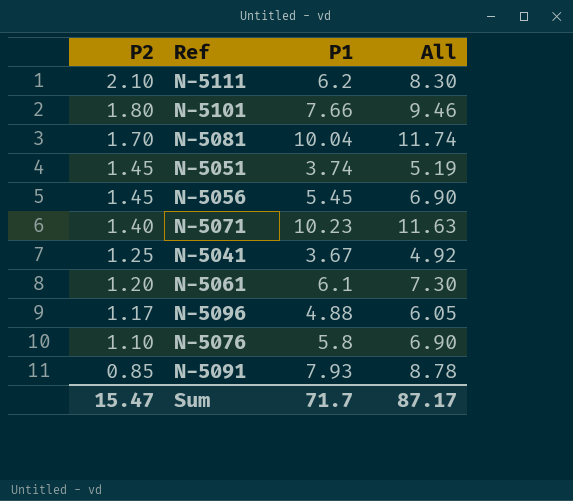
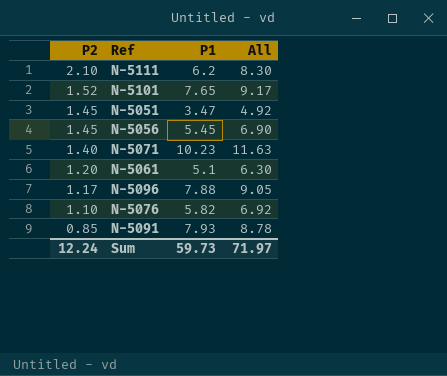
row N-5081: 1.70 | 10.04 | 11.74 -> none
row N-5041: 1.25 | 3.67 | 4.92 -> none
N-5101 | P2: 1.80 -> 1.52
N-5101 | P1: 7.66 -> 7.65
N-5101 | All: 9.46 -> 9.17
N-5051 | P1: 3.74 -> 3.47
N-5051 | All: 5.19 -> 4.92
N-5061 | P1: 6.1 -> 5.1
N-5061 | All: 7.30 -> 6.30
N-5096 | P1: 4.88 -> 7.88
N-5096 | All: 6.05 -> 9.05
N-5076 | P1: 5.8 -> 5.82
N-5076 | All: 6.90 -> 6.92
Sum | P2: 15.47 -> 12.24
Sum | P1: 71.7 -> 59.73
Sum | All: 87.17 -> 71.97

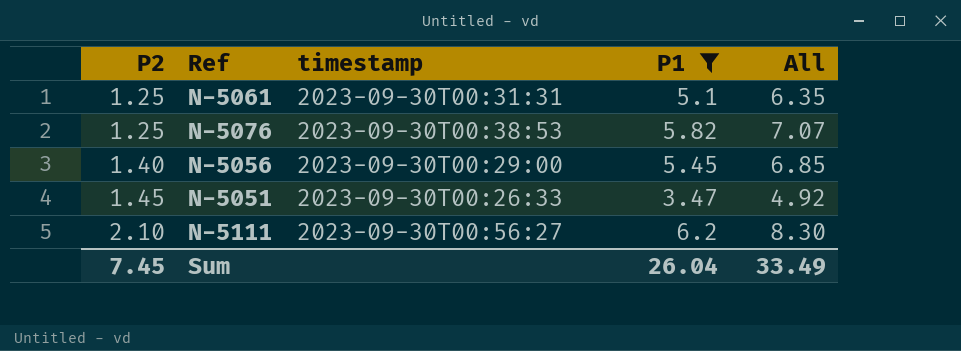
filter: none -> P1 <= 6.2
row order: P2 descending -> P2 ascending
column timestamp | position: none -> 3
N-5061 | P2: 1.20 -> 1.25
N-5061 | All: 6.30 -> 6.35
N-5076 | P2: 1.10 -> 1.25
N-5076 | All: 6.92 -> 7.07
N-5056 | P2: 1.45 -> 1.40
N-5056 | All: 6.90 -> 6.85
Sum | P2: 12.24 -> 7.45
Sum | P1: 59.73 -> 26.04
Sum | All: 71.97 -> 33.49

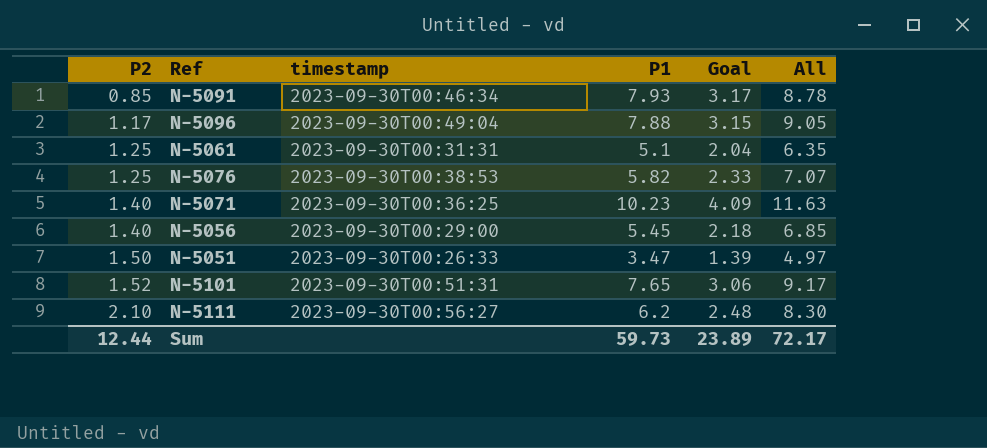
filter: P1 <= 6.2 -> none
column Goal | formula: none -> [P1] * 0.4
N-5051 | P2: 1.45 -> 1.50
N-5051 | All: 4.92 -> 4.97
Sum | P2: 7.45 -> 12.44
Sum | P1: 26.04 -> 59.73
Sum | All: 33.49 -> 72.17

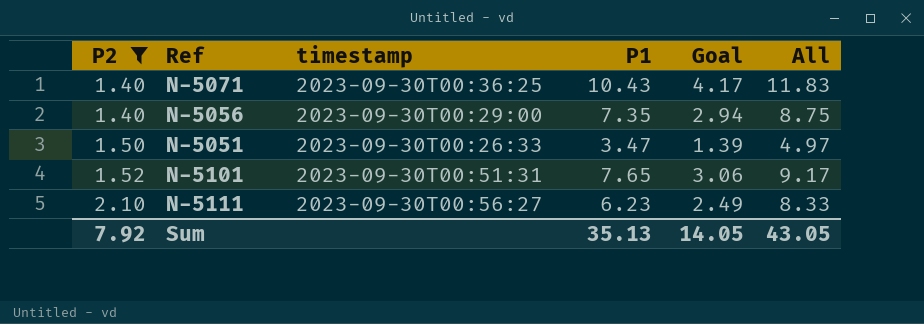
filter: none -> P2 >= 1.40
N-5071 | P1: 10.23 -> 10.43
N-5071 | Goal: 4.09 -> 4.17
N-5071 | All: 11.63 -> 11.83
N-5056 | P1: 5.45 -> 7.35
N-5056 | Goal: 2.18 -> 2.94
N-5056 | All: 6.85 -> 8.75
N-5111 | P1: 6.2 -> 6.23
N-5111 | Goal: 2.48 -> 2.49
N-5111 | All: 8.30 -> 8.33
Sum | P2: 12.44 -> 7.92
Sum | P1: 59.73 -> 35.13
Sum | Goal: 23.89 -> 14.05
Sum | All: 72.17 -> 43.05

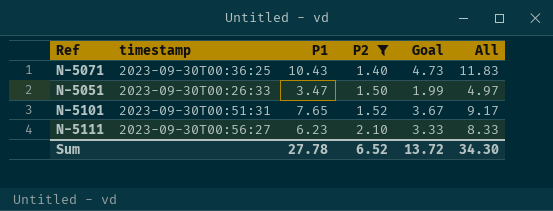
column P2 | position: 1 -> 4
column Goal | formula: [P1] * 0.4 -> [All] * 0.4
row N-5056: 1.40 | 2023-09-30T00:29:00 | 7.35 | 2.94 | 8.75 -> none
Sum | P1: 35.13 -> 27.78
Sum | P2: 7.92 -> 6.52
Sum | Goal: 14.05 -> 13.72
Sum | All: 43.05 -> 34.30

